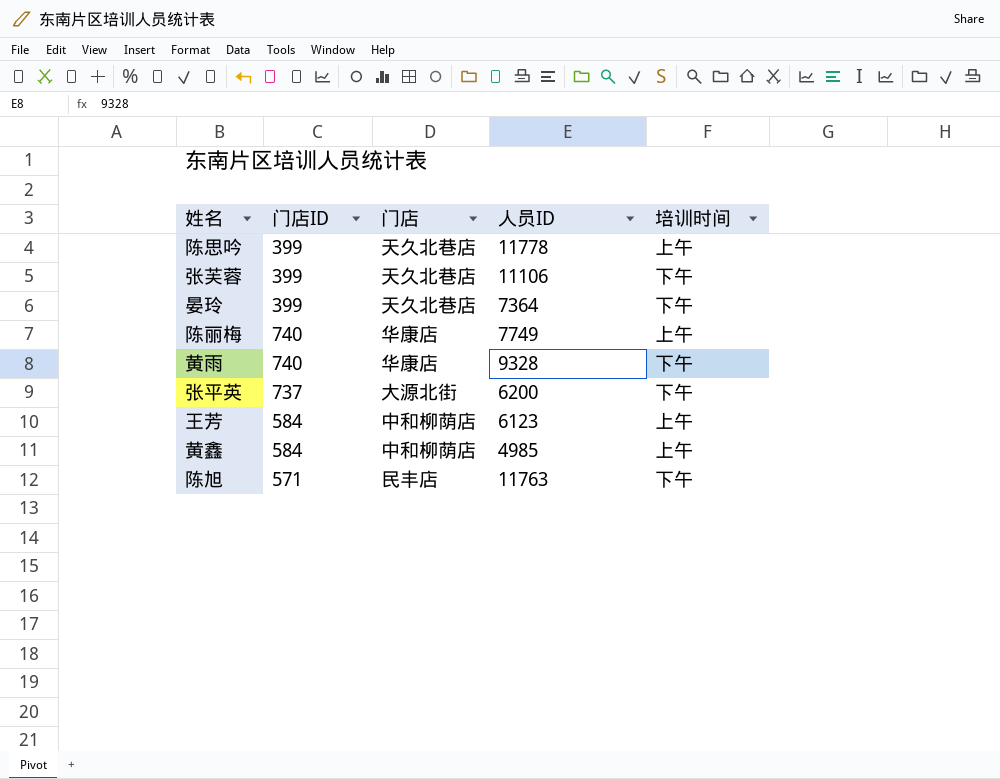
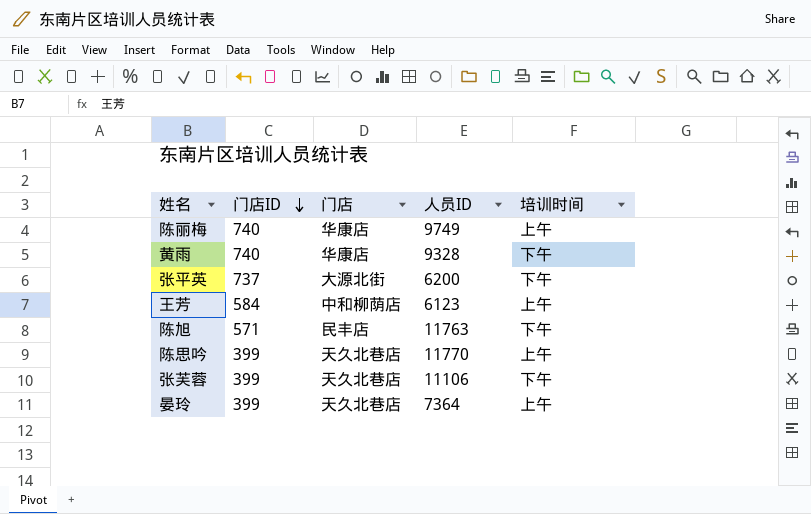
row order: none -> 门店ID descending
row 黄鑫: 584 | 中和柳荫店 | 4985 | 上午 -> none
陈丽梅 | 人员ID: 7749 -> 9749
陈思吟 | 人员ID: 11778 -> 11770
晏玲 | 培训时间: 下午 -> 上午

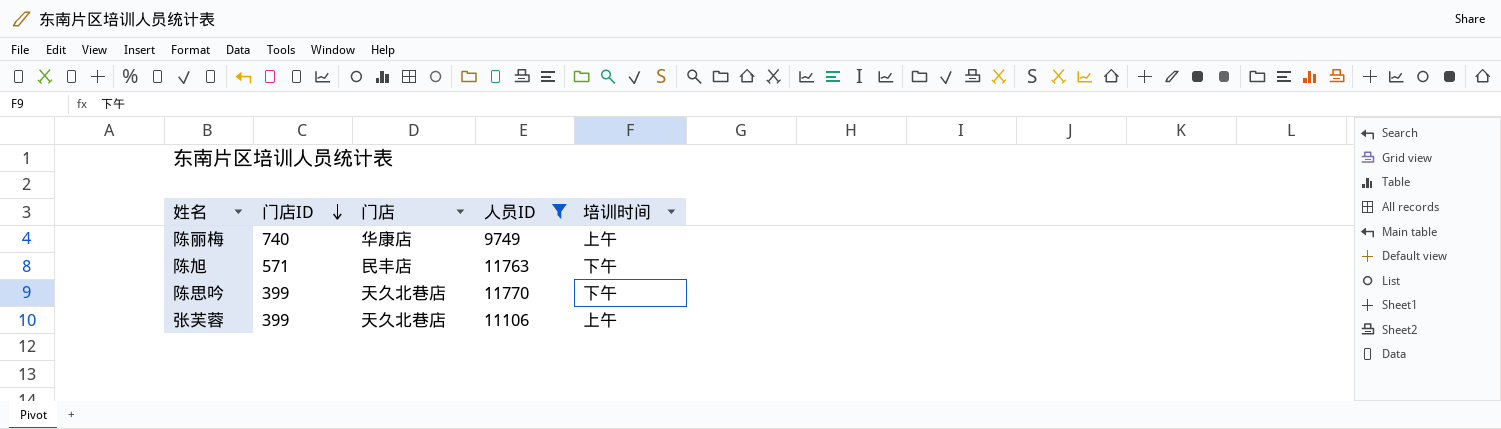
filter: none -> 人员ID >= 9749
陈思吟 | 培训时间: 上午 -> 下午
张芙蓉 | 培训时间: 下午 -> 上午

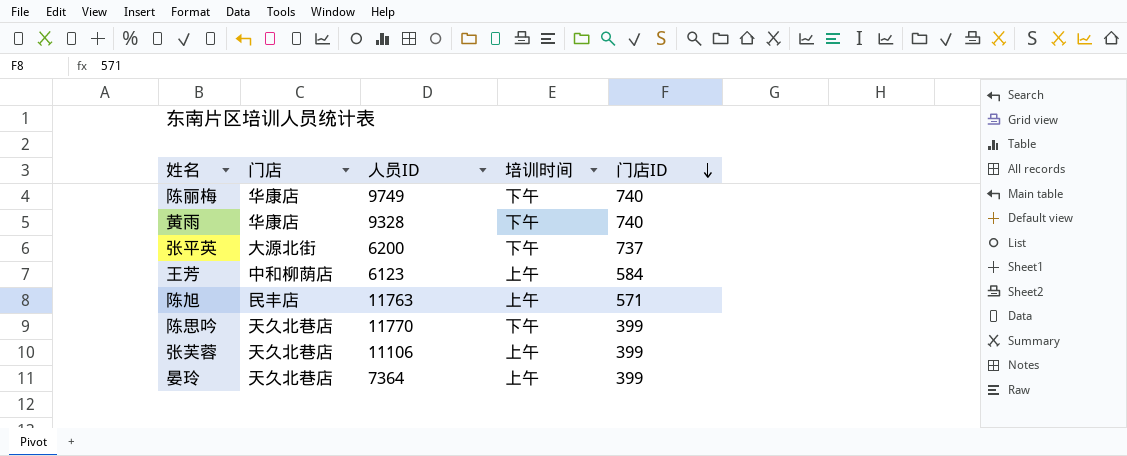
filter: 人员ID >= 9749 -> none
column 门店ID | position: 2 -> 5
陈丽梅 | 培训时间: 上午 -> 下午
陈旭 | 培训时间: 下午 -> 上午

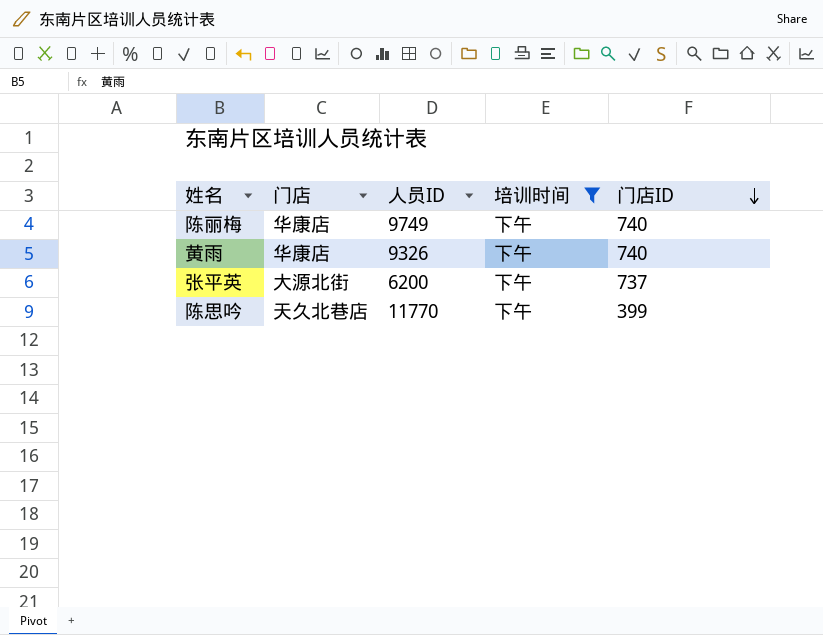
filter: none -> 培训时间 = 下午
黄雨 | 人员ID: 9328 -> 9326

